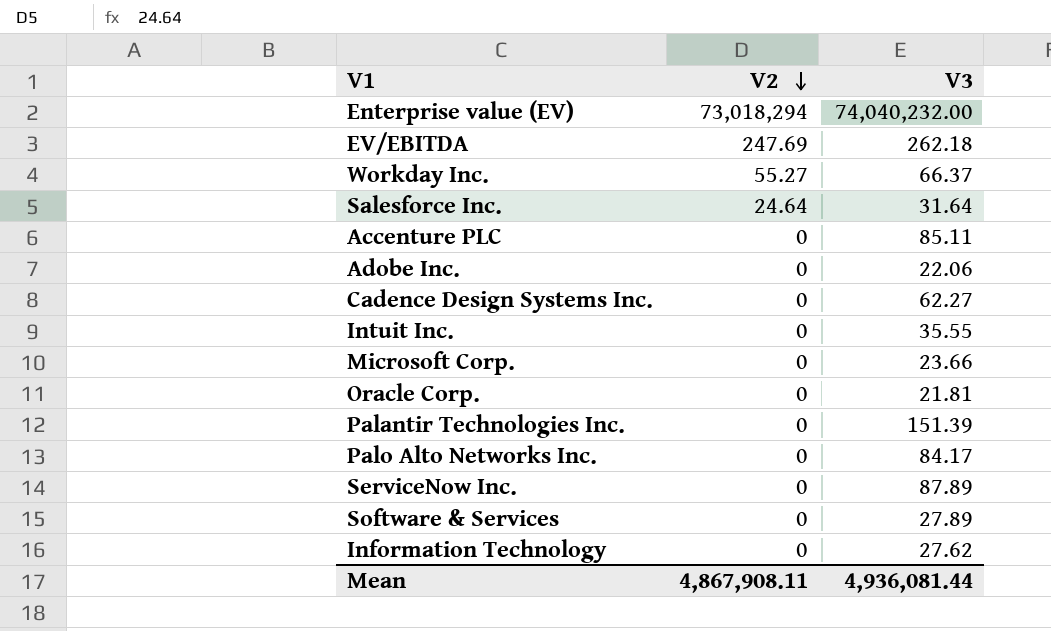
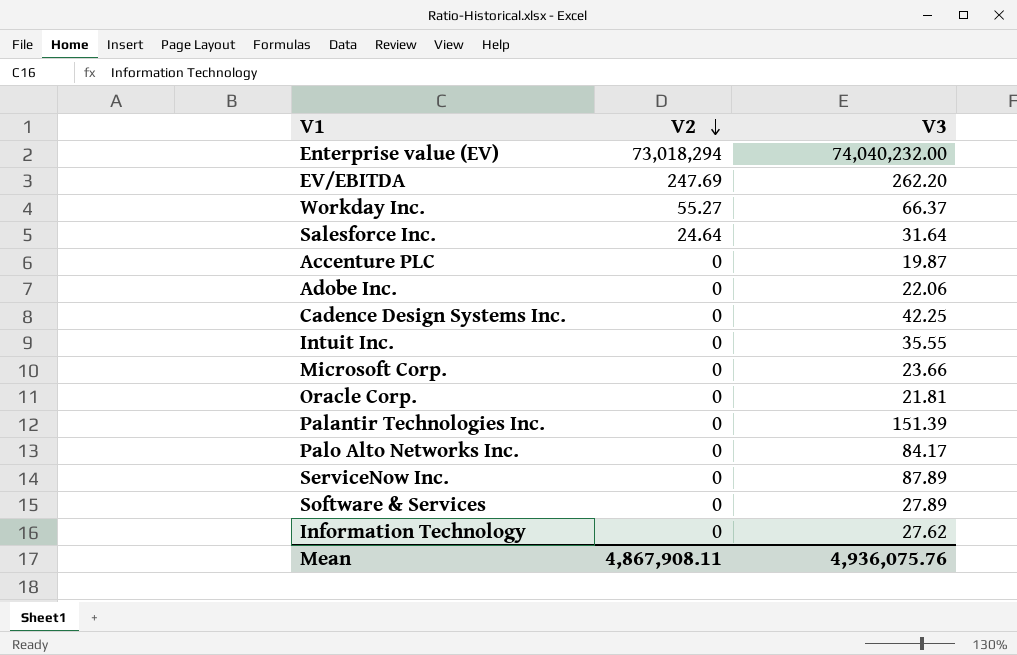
EV/EBITDA | V3: 262.18 -> 262.20
Accenture PLC | V3: 85.11 -> 19.87
Cadence Design Systems Inc. | V3: 62.27 -> 42.25
Mean | V3: 4,936,081.44 -> 4,936,075.76

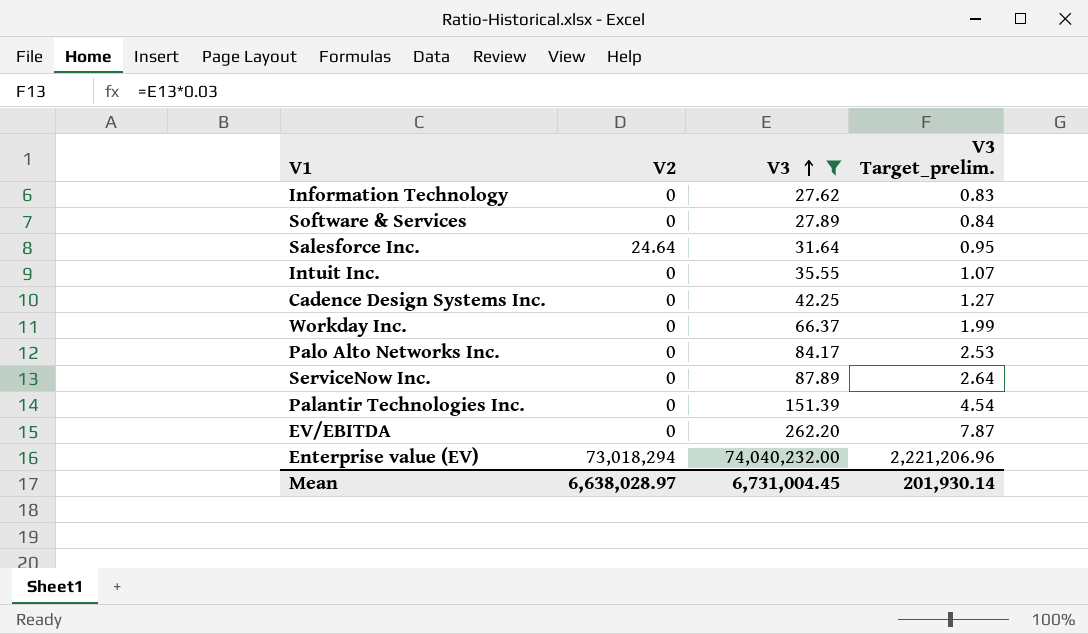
filter: none -> V3 >= 27.62
row order: V2 descending -> V3 ascending
column V3 Target_prelim. | formula: none -> [V3] * 0.03
Workday Inc. | V2: 55.27 -> 0
EV/EBITDA | V2: 247.69 -> 0
Mean | V2: 4,867,908.11 -> 6,638,028.97
Mean | V3: 4,936,075.76 -> 6,731,004.45

